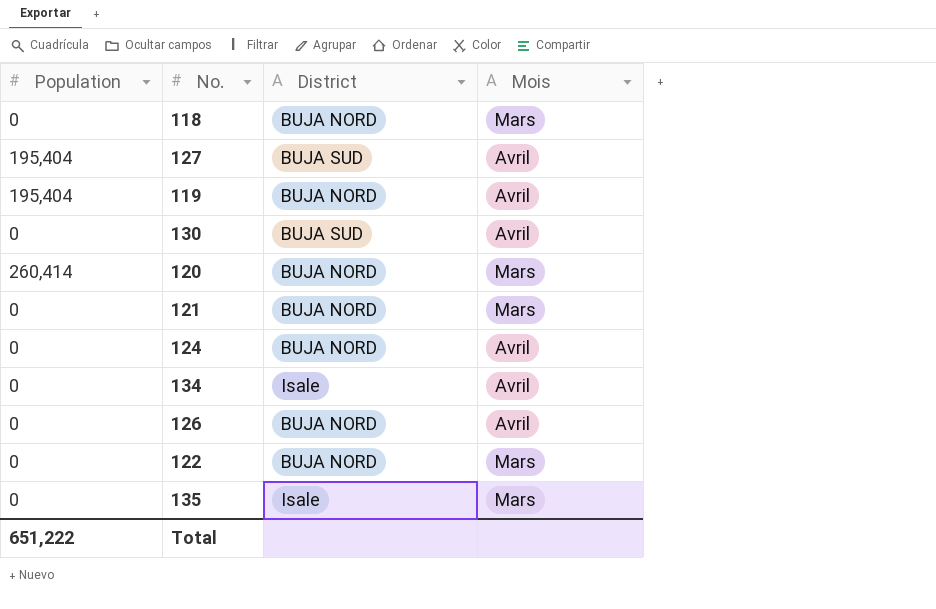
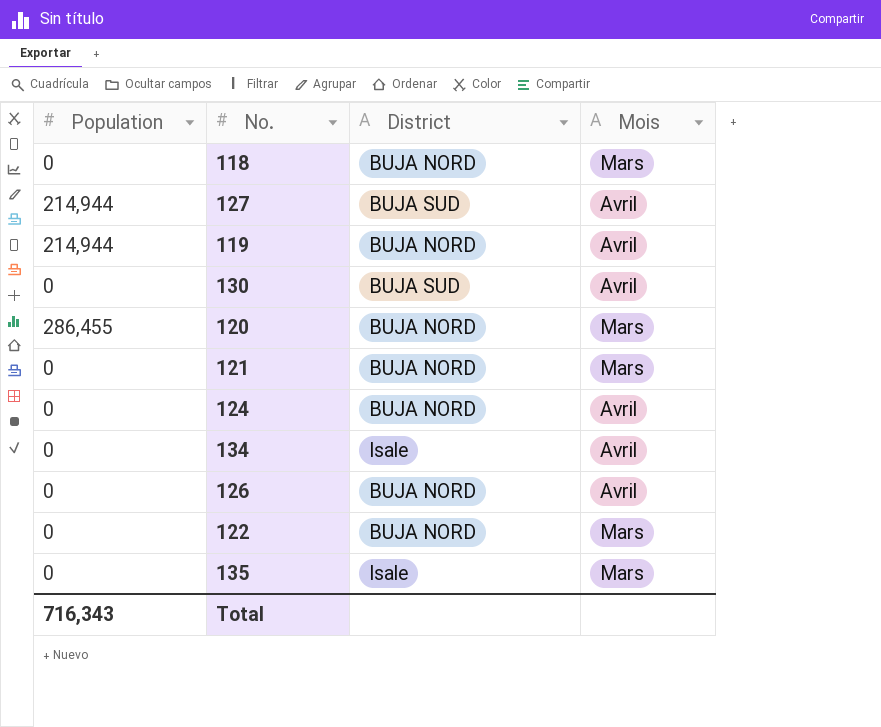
127 | Population: 195,404 -> 214,944
119 | Population: 195,404 -> 214,944
120 | Population: 260,414 -> 286,455
Total | Population: 651,222 -> 716,343

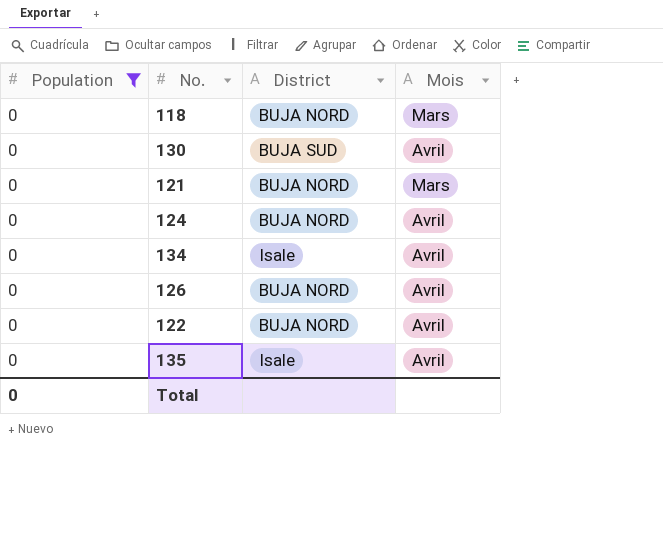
filter: none -> Population = 0
122 | Mois: Mars -> Avril
135 | Mois: Mars -> Avril
Total | Population: 716,343 -> 0

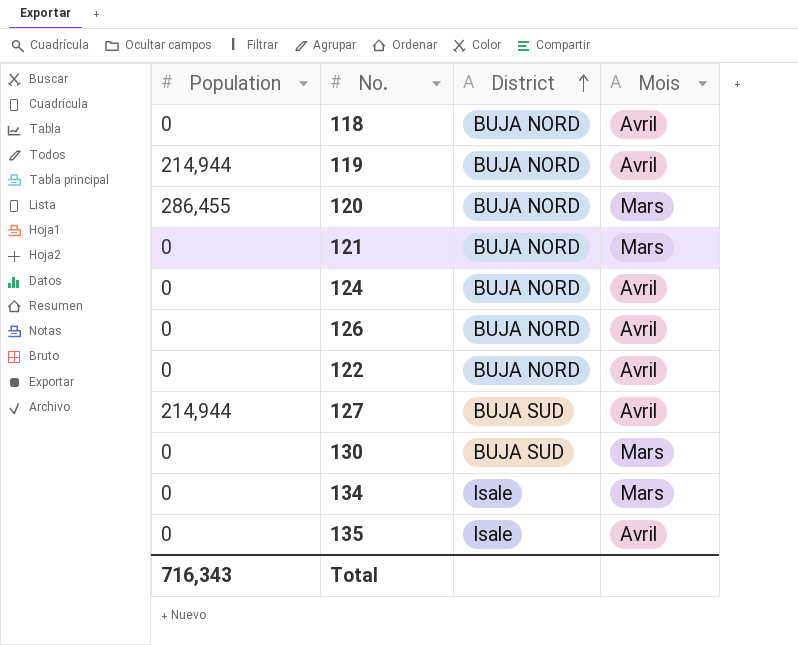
filter: Population = 0 -> none
row order: none -> District ascending
118 | Mois: Mars -> Avril
130 | Mois: Avril -> Mars
134 | Mois: Avril -> Mars
Total | Population: 0 -> 716,343

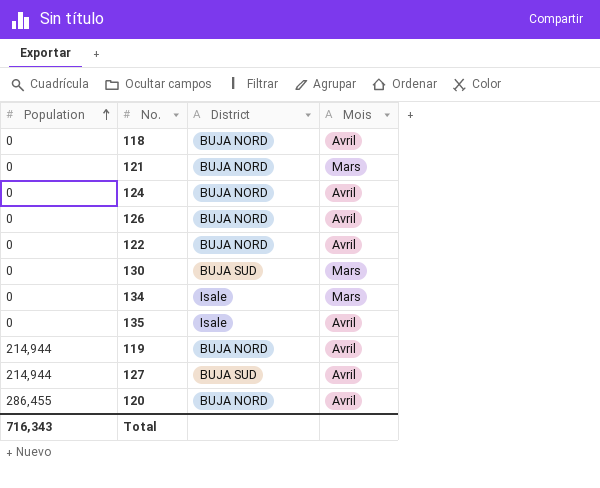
row order: District ascending -> Population ascending
120 | Mois: Mars -> Avril

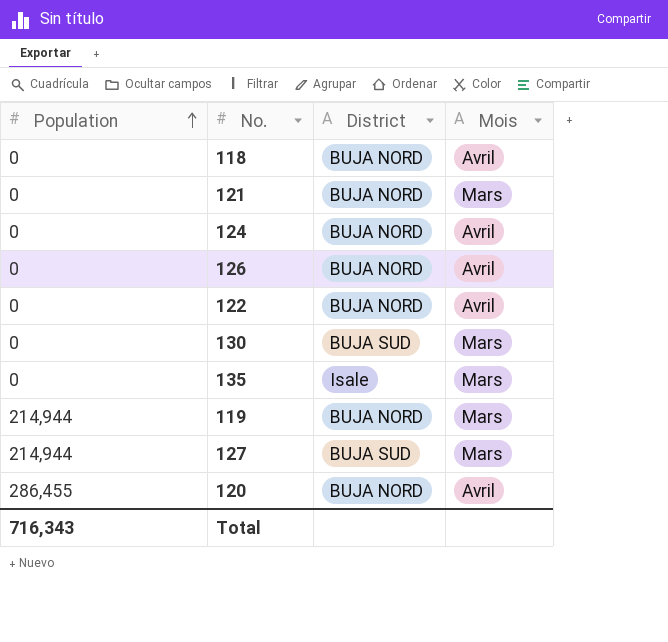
row 134: 0 | Isale | Mars -> none
135 | Mois: Avril -> Mars
119 | Mois: Avril -> Mars
127 | Mois: Avril -> Mars

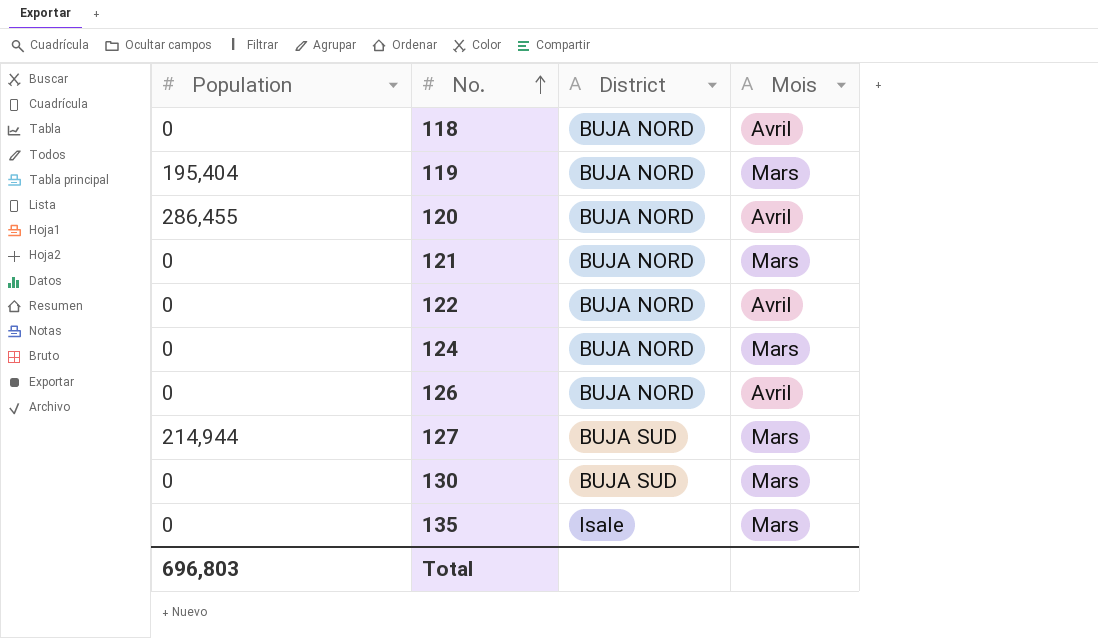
row order: Population ascending -> No. ascending
119 | Population: 214,944 -> 195,404
124 | Mois: Avril -> Mars
Total | Population: 716,343 -> 696,803

